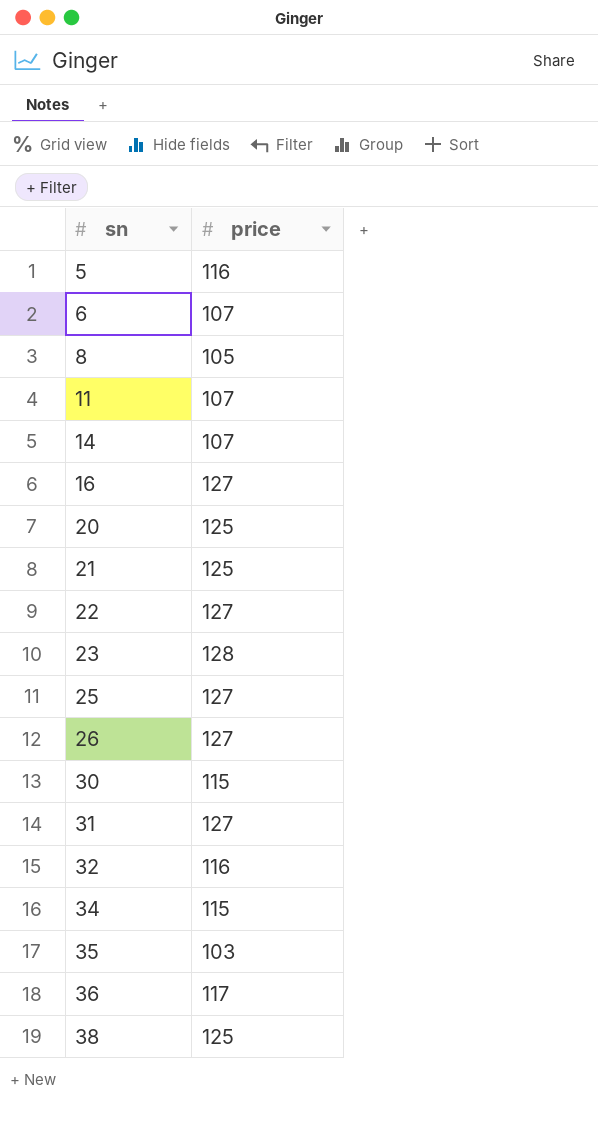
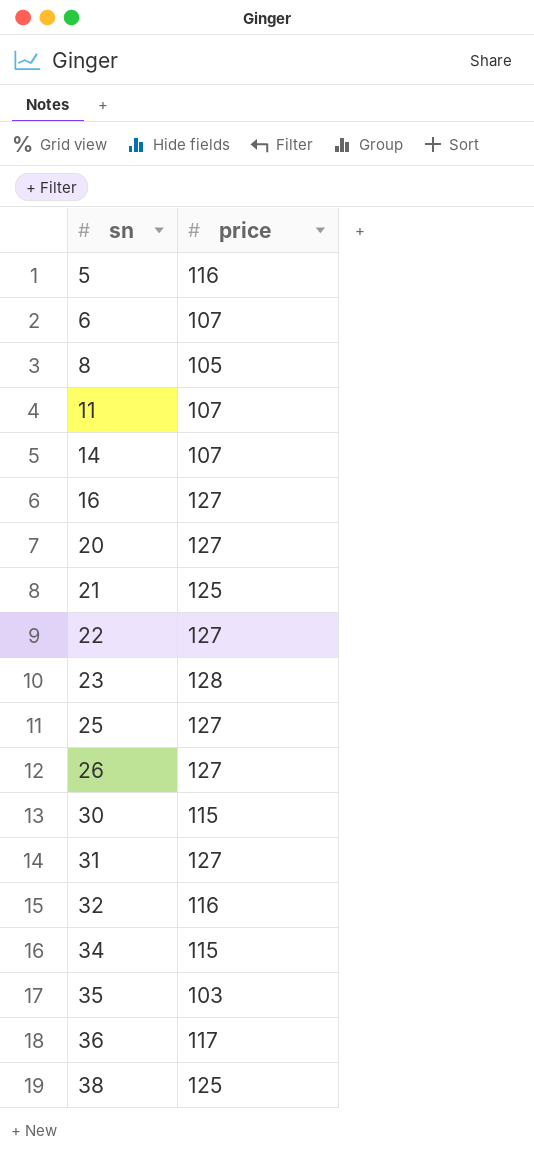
20 | price: 125 -> 127

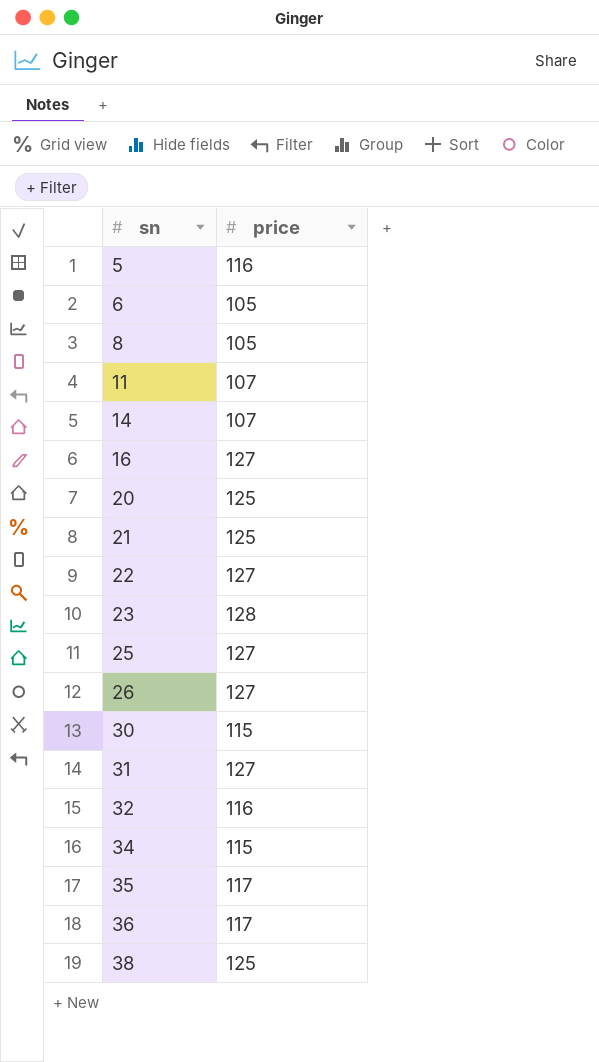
6 | price: 107 -> 105
20 | price: 127 -> 125
35 | price: 103 -> 117

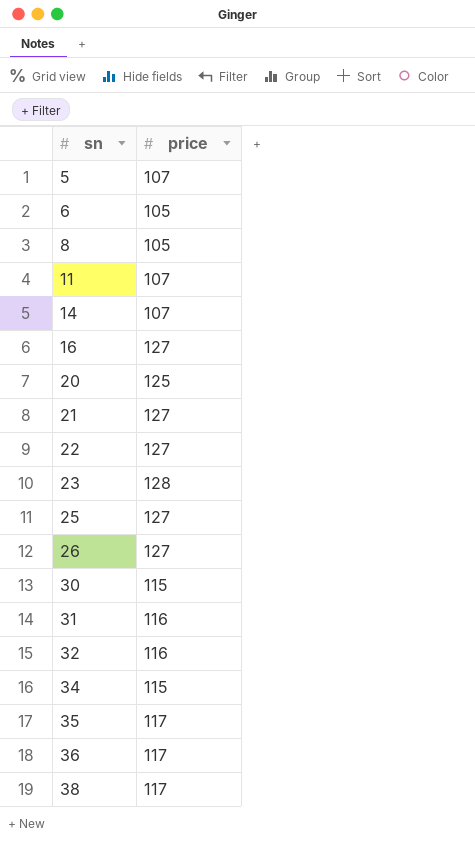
5 | price: 116 -> 107
21 | price: 125 -> 127
31 | price: 127 -> 116
38 | price: 125 -> 117

